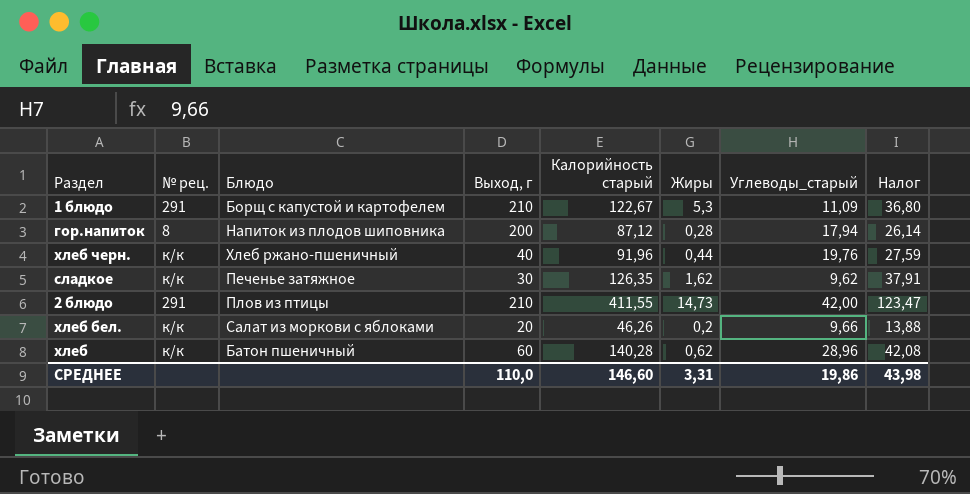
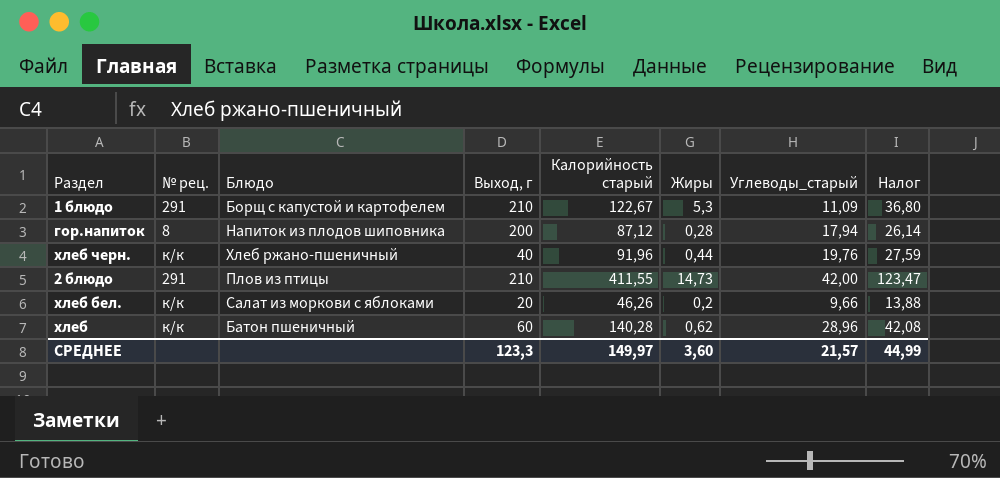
row сладкое: к/к | Печенье затяжное | 30 | 126,35 | 1,62 | 9,62 | 37,91 -> none
СРЕДНЕЕ | Выход, г: 110,0 -> 123,3
СРЕДНЕЕ | Калорийность старый: 146,60 -> 149,97
СРЕДНЕЕ | Жиры: 3,31 -> 3,60
СРЕДНЕЕ | Углеводы_старый: 19,86 -> 21,57
СРЕДНЕЕ | Налог: 43,98 -> 44,99

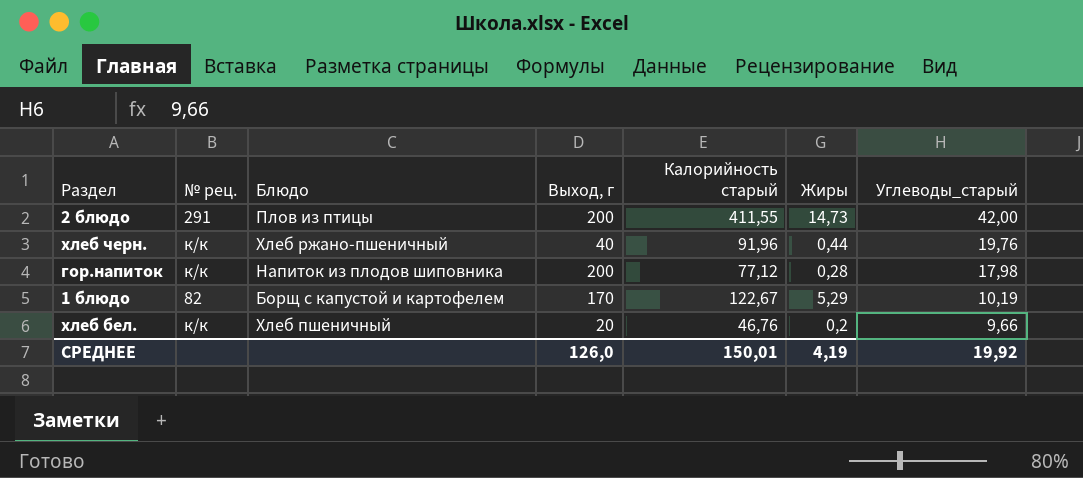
row order: none -> Углеводы_старый descending
column Налог | formula: [Калорийность старый] * 0,3 -> none
row хлеб: к/к | Батон пшеничный | 60 | 140,28 | 0,62 | 28,96 | 42,08 -> none
2 блюдо | Выход, г: 210 -> 200
гор.напиток | № рец.: 8 -> к/к
гор.напиток | Калорийность старый: 87,12 -> 77,12
гор.напиток | Углеводы_старый: 17,94 -> 17,98
1 блюдо | № рец.: 291 -> 82
1 блюдо | Выход, г: 210 -> 170
1 блюдо | Жиры: 5,3 -> 5,29
1 блюдо | Углеводы_старый: 11,09 -> 10,19
хлеб бел. | Блюдо: Салат из моркови с яблоками -> Хлеб пшеничный
хлеб бел. | Калорийность старый: 46,26 -> 46,76
СРЕДНЕЕ | Выход, г: 123,3 -> 126,0
СРЕДНЕЕ | Калорийность старый: 149,97 -> 150,01
СРЕДНЕЕ | Жиры: 3,60 -> 4,19
СРЕДНЕЕ | Углеводы_старый: 21,57 -> 19,92

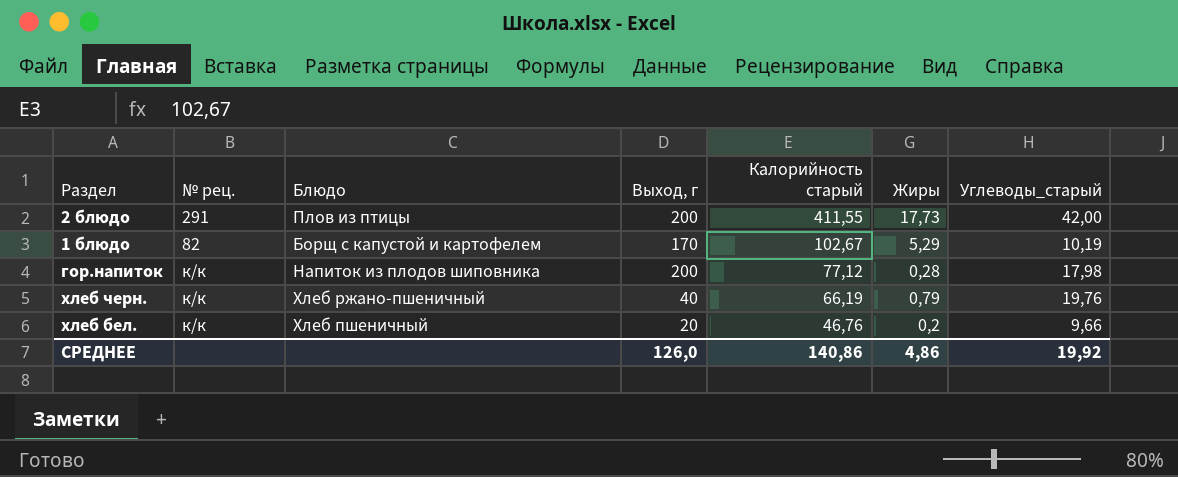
row order: Углеводы_старый descending -> Калорийность старый descending
2 блюдо | Жиры: 14,73 -> 17,73
1 блюдо | Калорийность старый: 122,67 -> 102,67
хлеб черн. | Калорийность старый: 91,96 -> 66,19
хлеб черн. | Жиры: 0,44 -> 0,79
СРЕДНЕЕ | Калорийность старый: 150,01 -> 140,86
СРЕДНЕЕ | Жиры: 4,19 -> 4,86

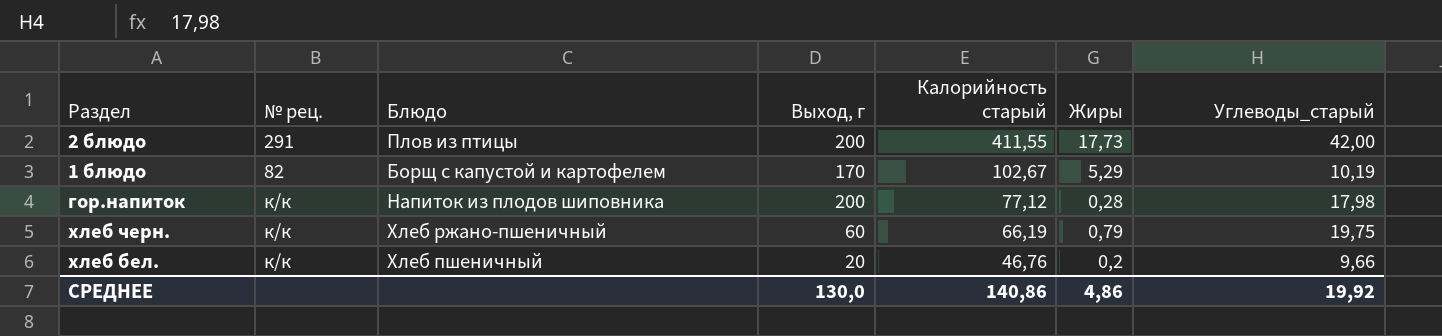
хлеб черн. | Выход, г: 40 -> 60
хлеб черн. | Углеводы_старый: 19,76 -> 19,75
СРЕДНЕЕ | Выход, г: 126,0 -> 130,0

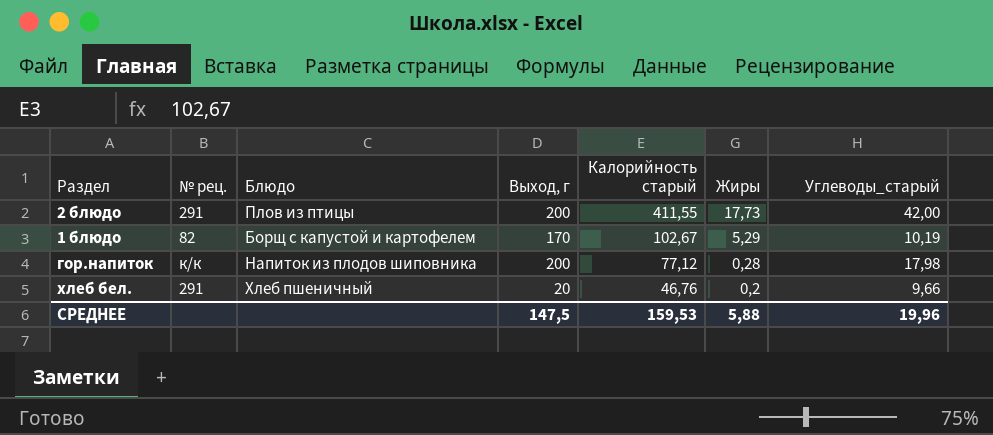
row хлеб черн.: к/к | Хлеб ржано-пшеничный | 60 | 66,19 | 0,79 | 19,75 -> none
хлеб бел. | № рец.: к/к -> 291
СРЕДНЕЕ | Выход, г: 130,0 -> 147,5
СРЕДНЕЕ | Калорийность старый: 140,86 -> 159,53
СРЕДНЕЕ | Жиры: 4,86 -> 5,88
СРЕДНЕЕ | Углеводы_старый: 19,92 -> 19,96

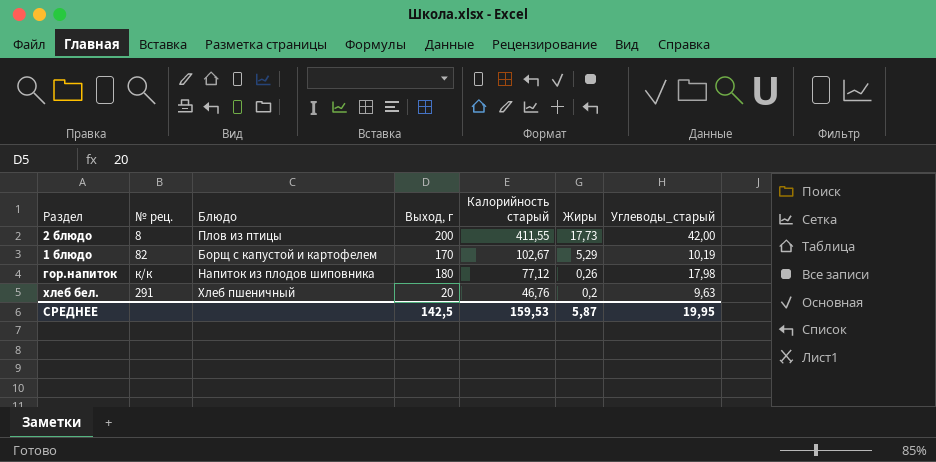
2 блюдо | № рец.: 291 -> 8
гор.напиток | Выход, г: 200 -> 180
гор.напиток | Жиры: 0,28 -> 0,26
хлеб бел. | Углеводы_старый: 9,66 -> 9,63
СРЕДНЕЕ | Выход, г: 147,5 -> 142,5
СРЕДНЕЕ | Жиры: 5,88 -> 5,87
СРЕДНЕЕ | Углеводы_старый: 19,96 -> 19,95

